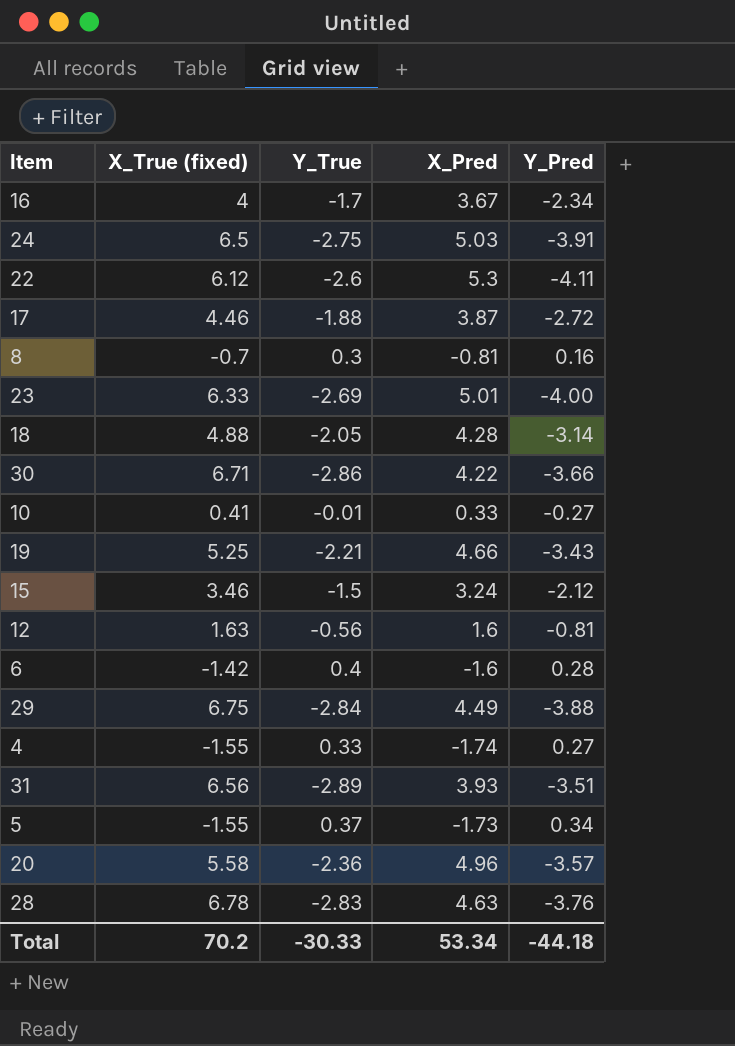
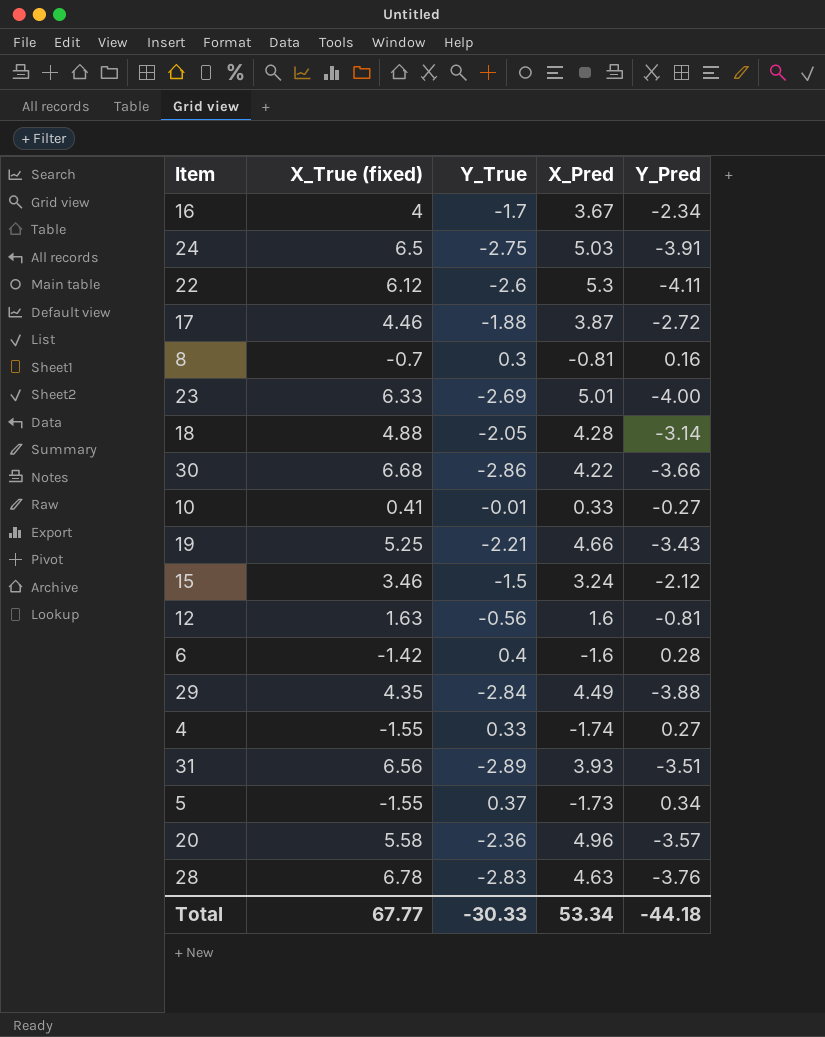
30 | X_True (fixed): 6.71 -> 6.68
29 | X_True (fixed): 6.75 -> 4.35
Total | X_True (fixed): 70.2 -> 67.77

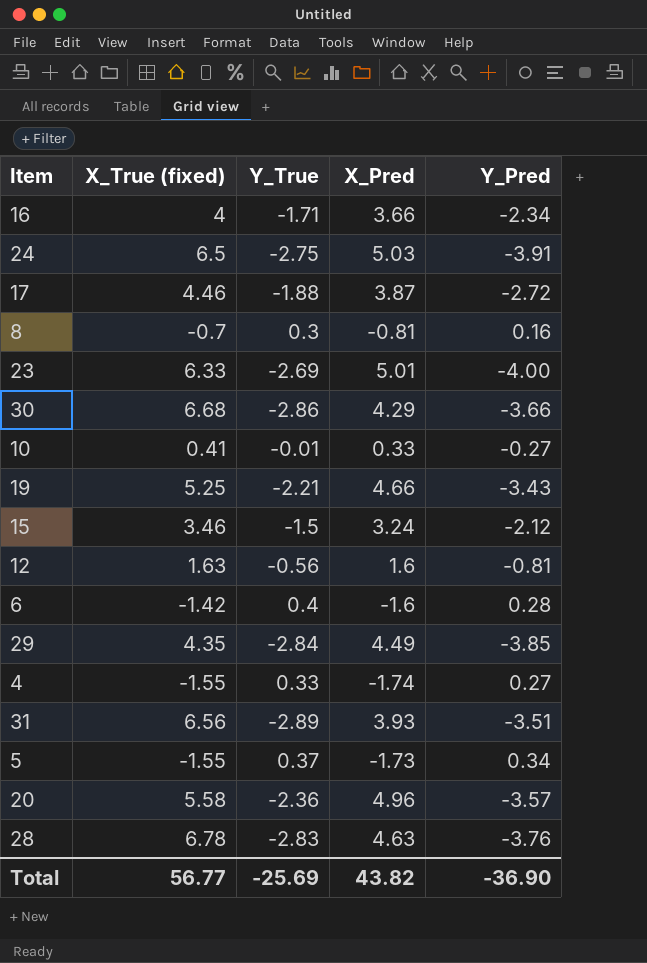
row 22: 6.12 | -2.6 | 5.3 | -4.11 -> none
row 18: 4.88 | -2.05 | 4.28 | -3.14 -> none
16 | Y_True: -1.7 -> -1.71
16 | X_Pred: 3.67 -> 3.66
30 | X_Pred: 4.22 -> 4.29
29 | Y_Pred: -3.88 -> -3.85
Total | X_True (fixed): 67.77 -> 56.77
Total | Y_True: -30.33 -> -25.69
Total | X_Pred: 53.34 -> 43.82
Total | Y_Pred: -44.18 -> -36.90

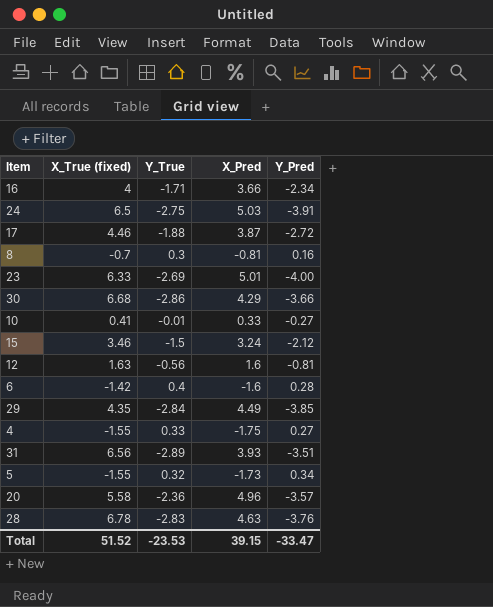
row 19: 5.25 | -2.21 | 4.66 | -3.43 -> none
4 | X_Pred: -1.74 -> -1.75
5 | Y_True: 0.37 -> 0.32
Total | X_True (fixed): 56.77 -> 51.52
Total | Y_True: -25.69 -> -23.53
Total | X_Pred: 43.82 -> 39.15
Total | Y_Pred: -36.90 -> -33.47

